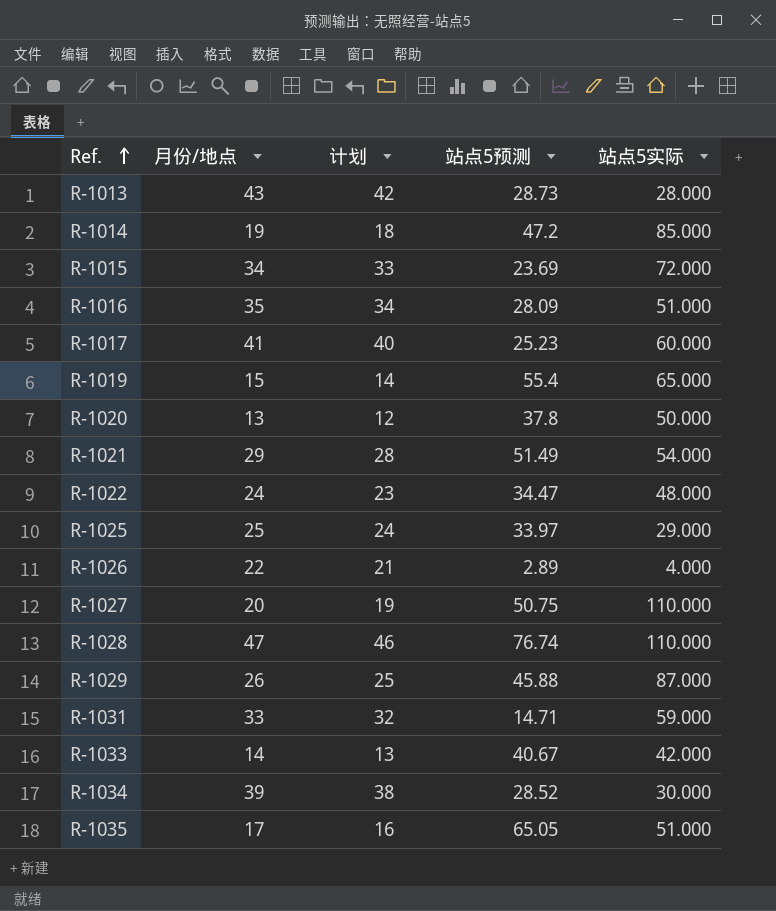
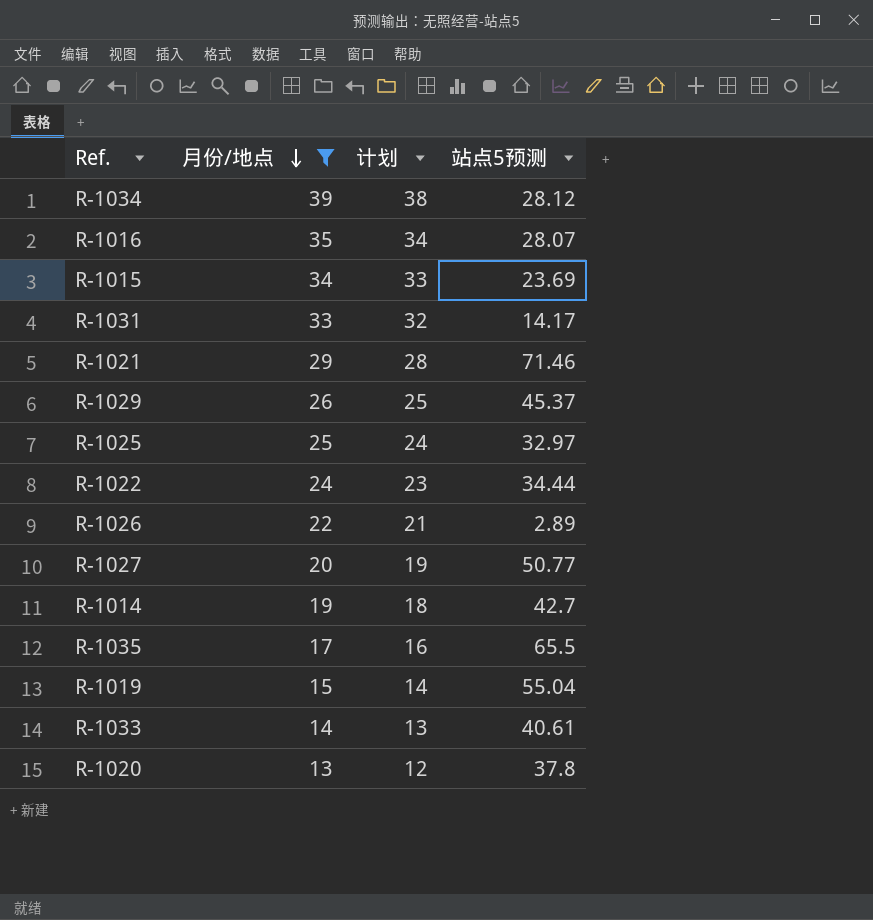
filter: none -> 月份/地点 <= 39
row order: Ref. ascending -> 月份/地点 descending
column 站点5实际 | position: 5 -> none
R-1034 | 站点5预测: 28.52 -> 28.12
R-1016 | 站点5预测: 28.09 -> 28.07
R-1031 | 站点5预测: 14.71 -> 14.17
R-1021 | 站点5预测: 51.49 -> 71.46
R-1029 | 站点5预测: 45.88 -> 45.37
R-1025 | 站点5预测: 33.97 -> 32.97
R-1022 | 站点5预测: 34.47 -> 34.44
R-1027 | 站点5预测: 50.75 -> 50.77
R-1014 | 站点5预测: 47.2 -> 42.7
R-1035 | 站点5预测: 65.05 -> 65.5
R-1019 | 站点5预测: 55.4 -> 55.04
R-1033 | 站点5预测: 40.67 -> 40.61

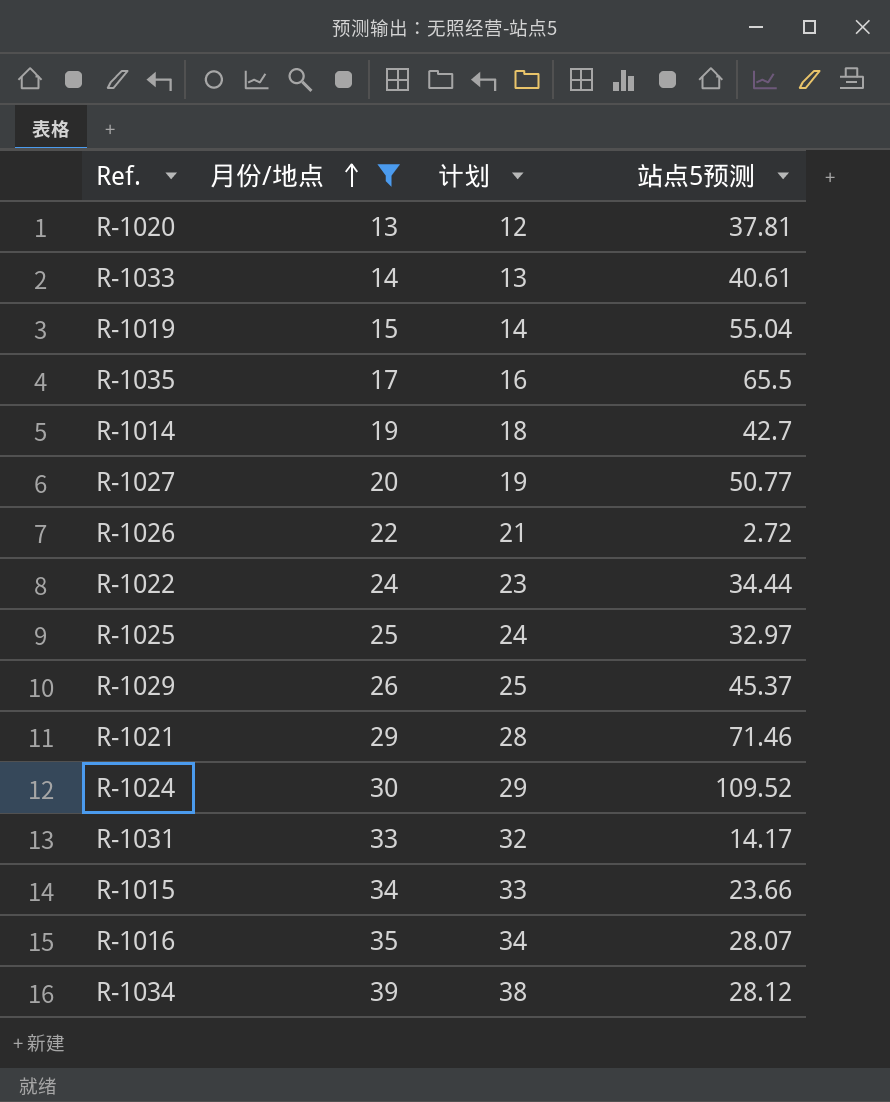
row order: 月份/地点 descending -> 月份/地点 ascending
R-1020 | 站点5预测: 37.8 -> 37.81
R-1026 | 站点5预测: 2.89 -> 2.72
row R-1024: none -> 30 | 29 | 109.52
R-1015 | 站点5预测: 23.69 -> 23.66

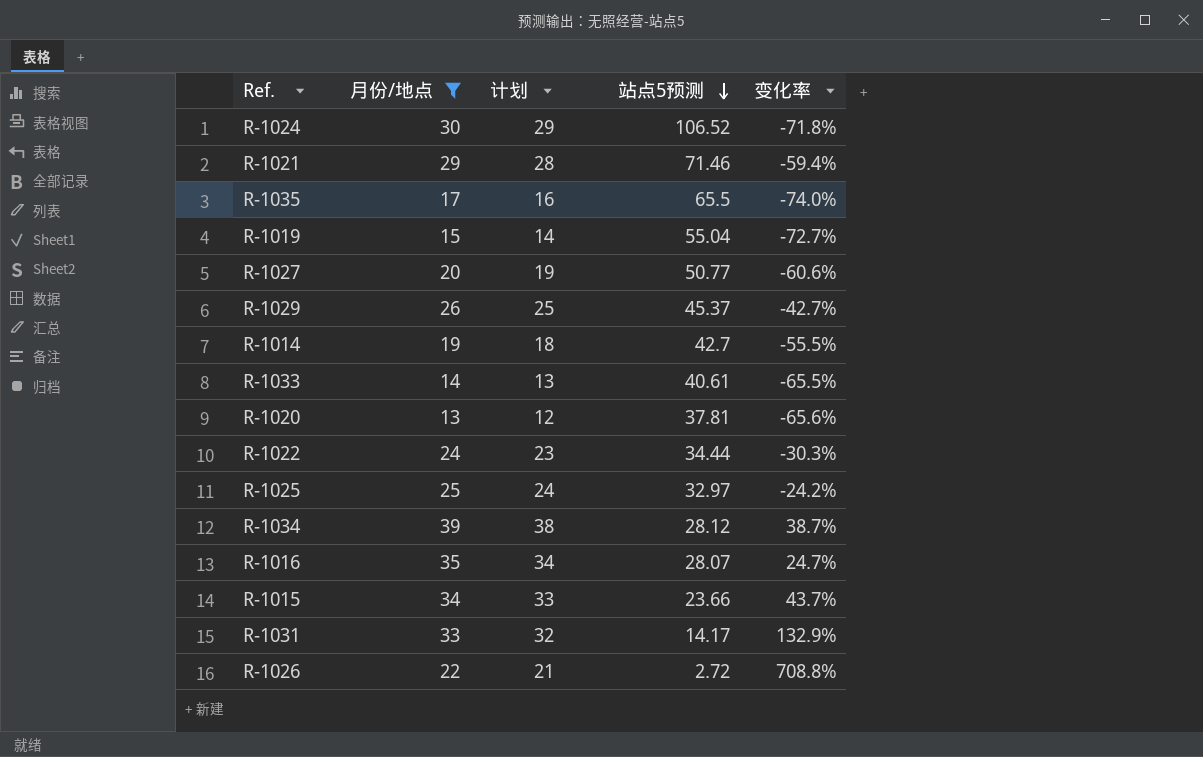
row order: 月份/地点 ascending -> 站点5预测 descending
column 变化率 | formula: none -> ([月份/地点] - [站点5预测]) / [站点5预测]
R-1024 | 站点5预测: 109.52 -> 106.52

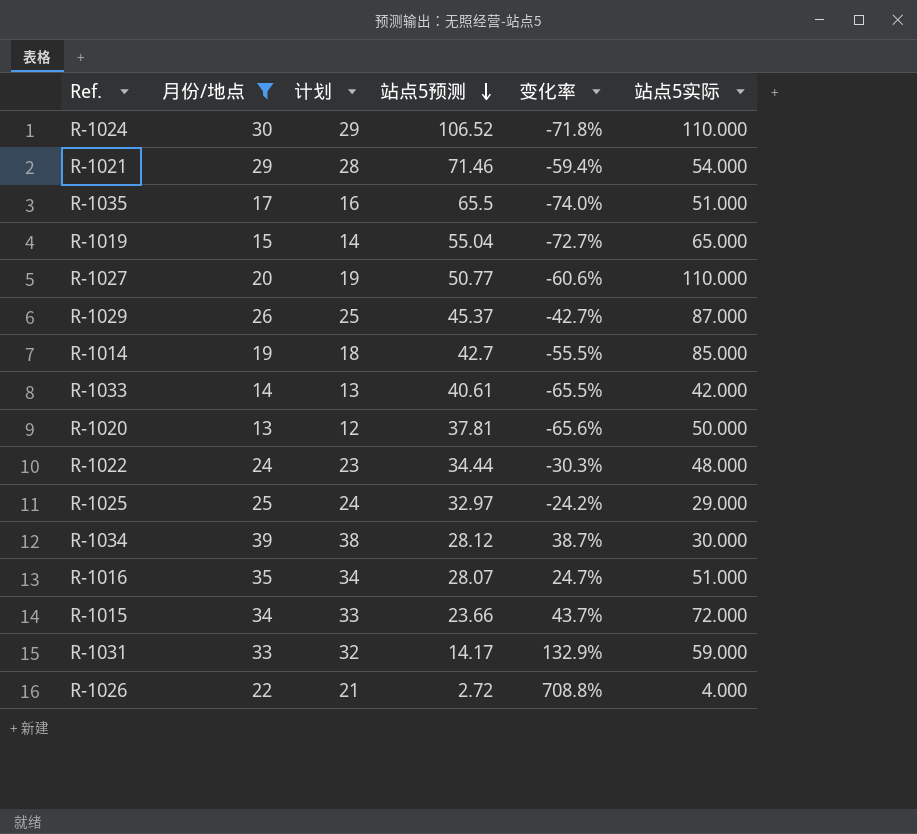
column 站点5实际 | position: none -> 6

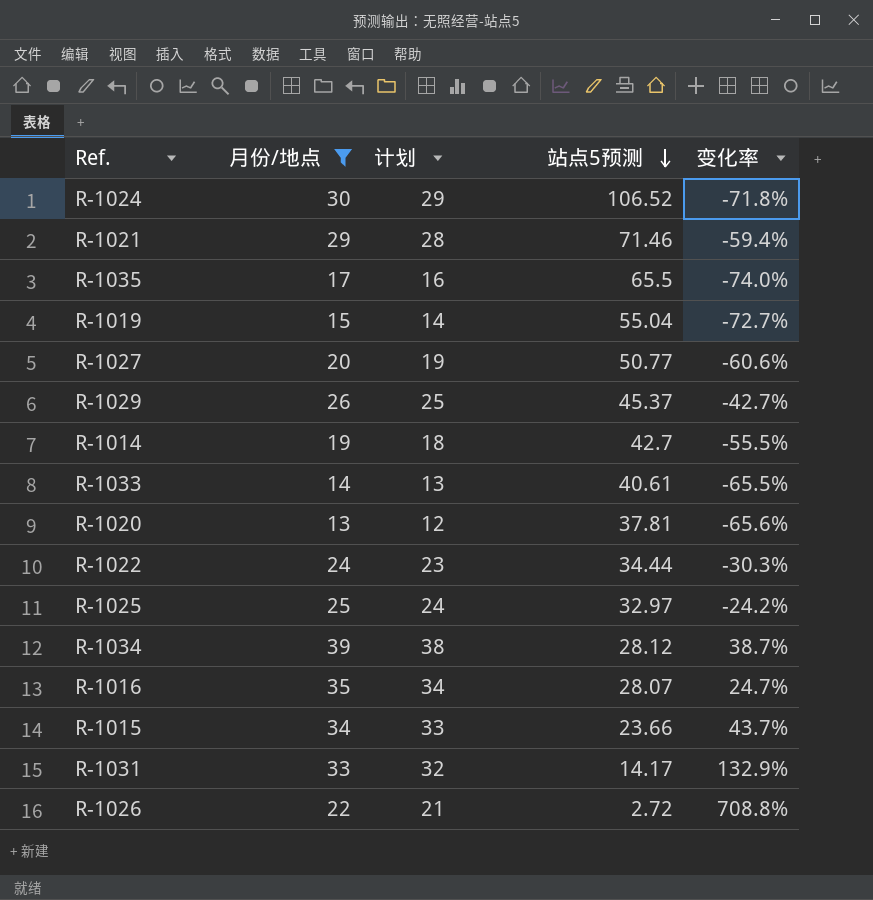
column 站点5实际 | position: 6 -> none

